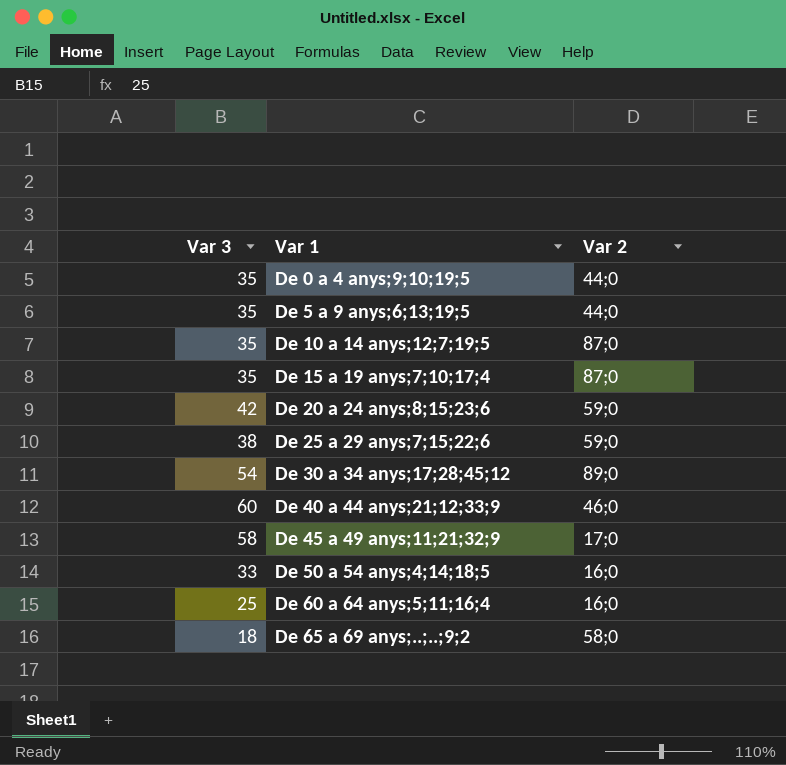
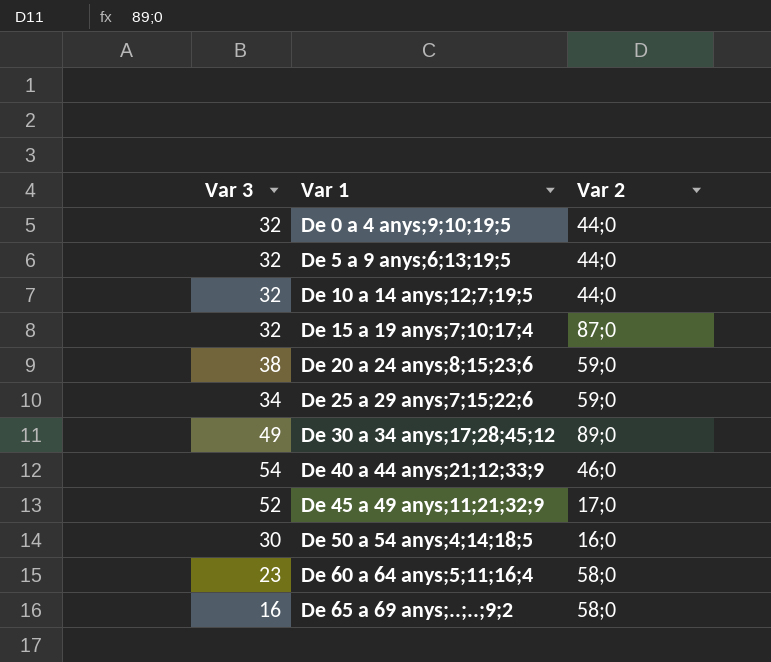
De 0 a 4 anys;9;10;19;5 | Var 3: 35 -> 32
De 5 a 9 anys;6;13;19;5 | Var 3: 35 -> 32
De 10 a 14 anys;12;7;19;5 | Var 3: 35 -> 32
De 10 a 14 anys;12;7;19;5 | Var 2: 87;0 -> 44;0
De 15 a 19 anys;7;10;17;4 | Var 3: 35 -> 32
De 20 a 24 anys;8;15;23;6 | Var 3: 42 -> 38
De 25 a 29 anys;7;15;22;6 | Var 3: 38 -> 34
De 30 a 34 anys;17;28;45;12 | Var 3: 54 -> 49
De 40 a 44 anys;21;12;33;9 | Var 3: 60 -> 54
De 45 a 49 anys;11;21;32;9 | Var 3: 58 -> 52
De 50 a 54 anys;4;14;18;5 | Var 3: 33 -> 30
De 60 a 64 anys;5;11;16;4 | Var 3: 25 -> 23
De 60 a 64 anys;5;11;16;4 | Var 2: 16;0 -> 58;0
De 65 a 69 anys;..;..;9;2 | Var 3: 18 -> 16

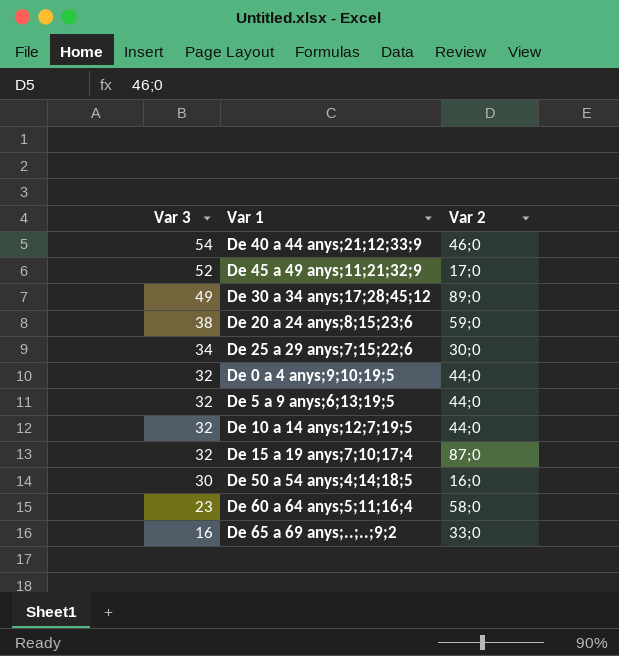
row order: Var 1 ascending -> Var 3 descending
De 25 a 29 anys;7;15;22;6 | Var 2: 59;0 -> 30;0
De 65 a 69 anys;..;..;9;2 | Var 2: 58;0 -> 33;0

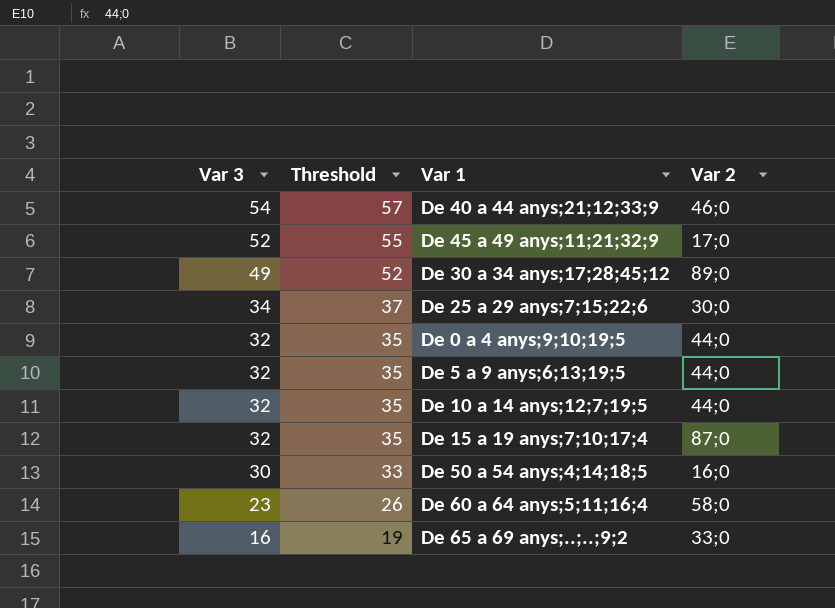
column Threshold | formula: none -> [Var 3] + 3
row De 20 a 24 anys;8;15;23;6: 38 | 59;0 -> none

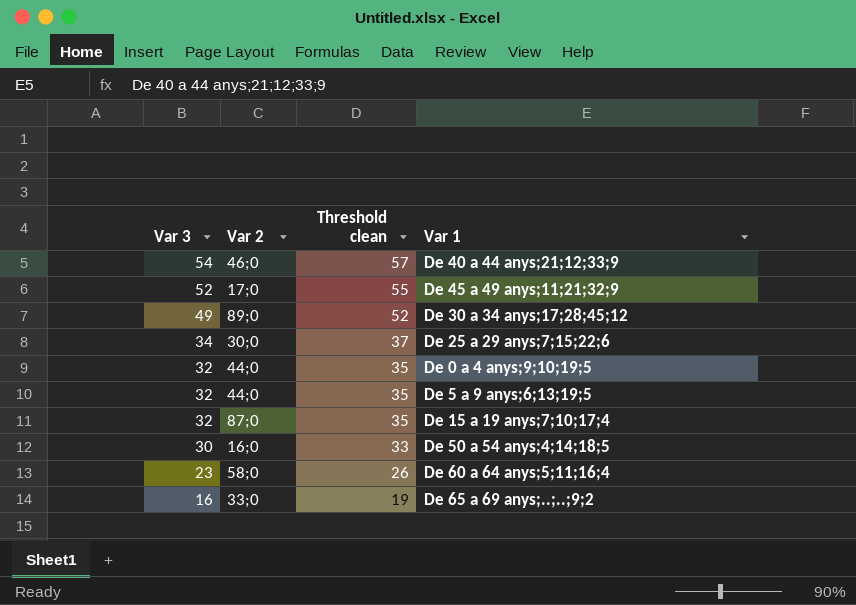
column Var 2 | position: 4 -> 2
column name: Threshold -> Threshold clean
row De 10 a 14 anys;12;7;19;5: 32 | 35 | 44;0 -> none

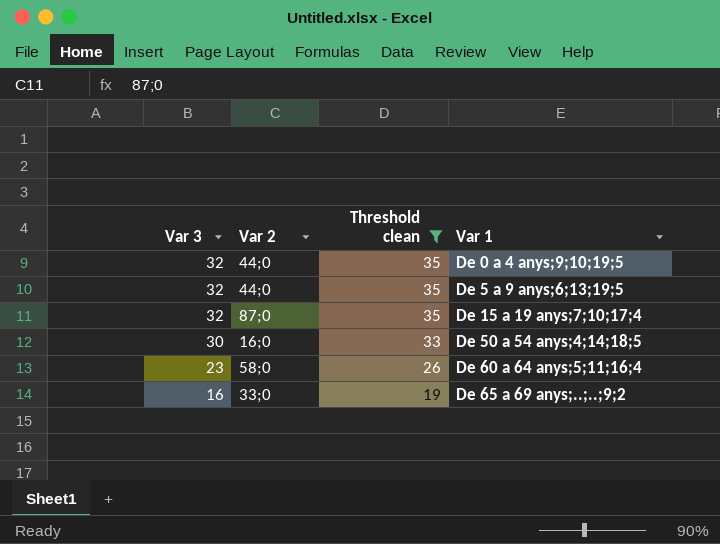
filter: none -> Threshold clean <= 35

